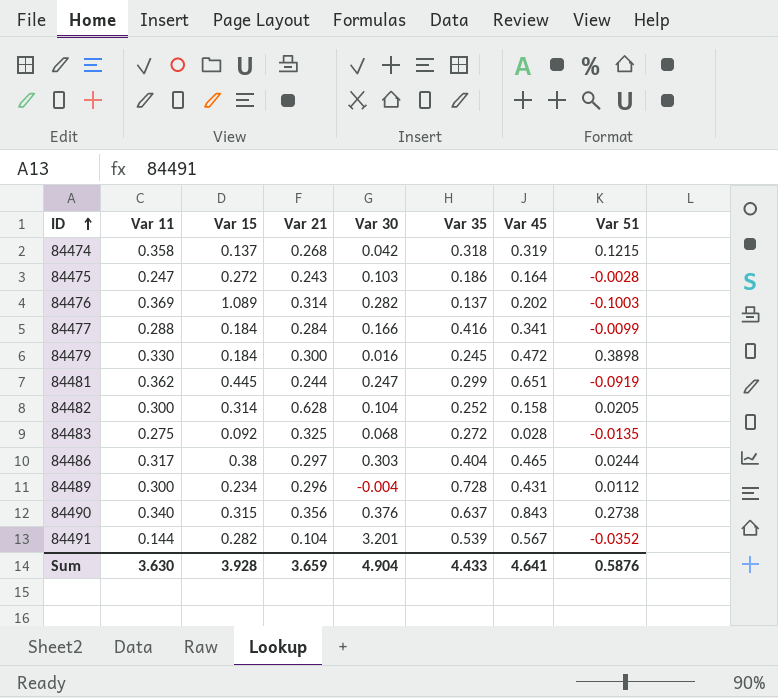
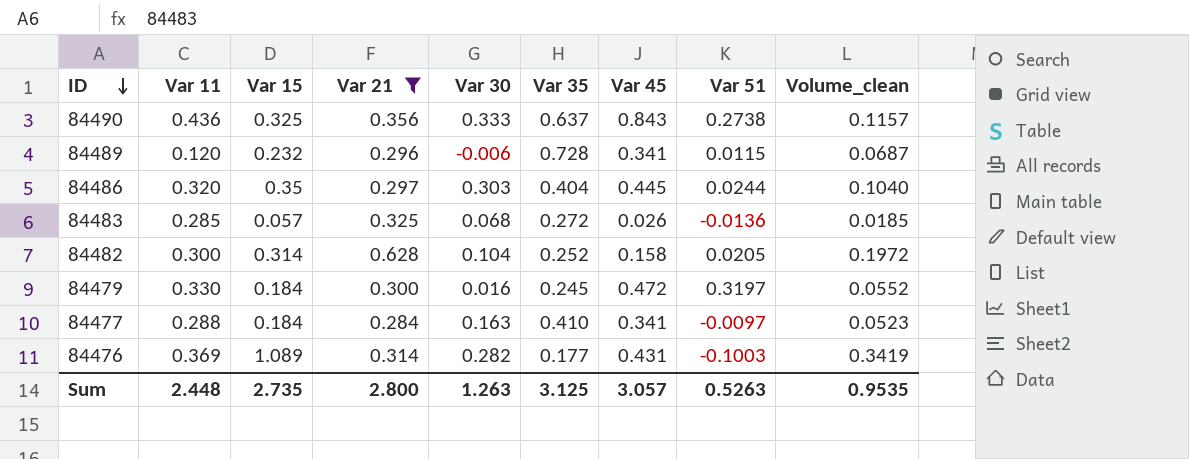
filter: none -> Var 21 >= 0.284
row order: ID ascending -> ID descending
column Volume_clean | formula: none -> [Var 15] * [Var 21]
84490 | Var 11: 0.340 -> 0.436
84490 | Var 15: 0.315 -> 0.325
84490 | Var 30: 0.376 -> 0.333
84489 | Var 11: 0.300 -> 0.120
84489 | Var 15: 0.234 -> 0.232
84489 | Var 30: -0.004 -> -0.006
84489 | Var 45: 0.431 -> 0.341
84489 | Var 51: 0.0112 -> 0.0115
84486 | Var 11: 0.317 -> 0.320
84486 | Var 15: 0.38 -> 0.35
84486 | Var 45: 0.465 -> 0.445
84483 | Var 11: 0.275 -> 0.285
84483 | Var 15: 0.092 -> 0.057
84483 | Var 45: 0.028 -> 0.026
84483 | Var 51: -0.0135 -> -0.0136
84479 | Var 51: 0.3898 -> 0.3197
84477 | Var 30: 0.166 -> 0.163
84477 | Var 35: 0.416 -> 0.410
84477 | Var 51: -0.0099 -> -0.0097
84476 | Var 35: 0.137 -> 0.177
84476 | Var 45: 0.202 -> 0.431
Sum | Var 11: 3.630 -> 2.448
Sum | Var 15: 3.928 -> 2.735
Sum | Var 21: 3.659 -> 2.800
Sum | Var 30: 4.904 -> 1.263
Sum | Var 35: 4.433 -> 3.125
Sum | Var 45: 4.641 -> 3.057
Sum | Var 51: 0.5876 -> 0.5263

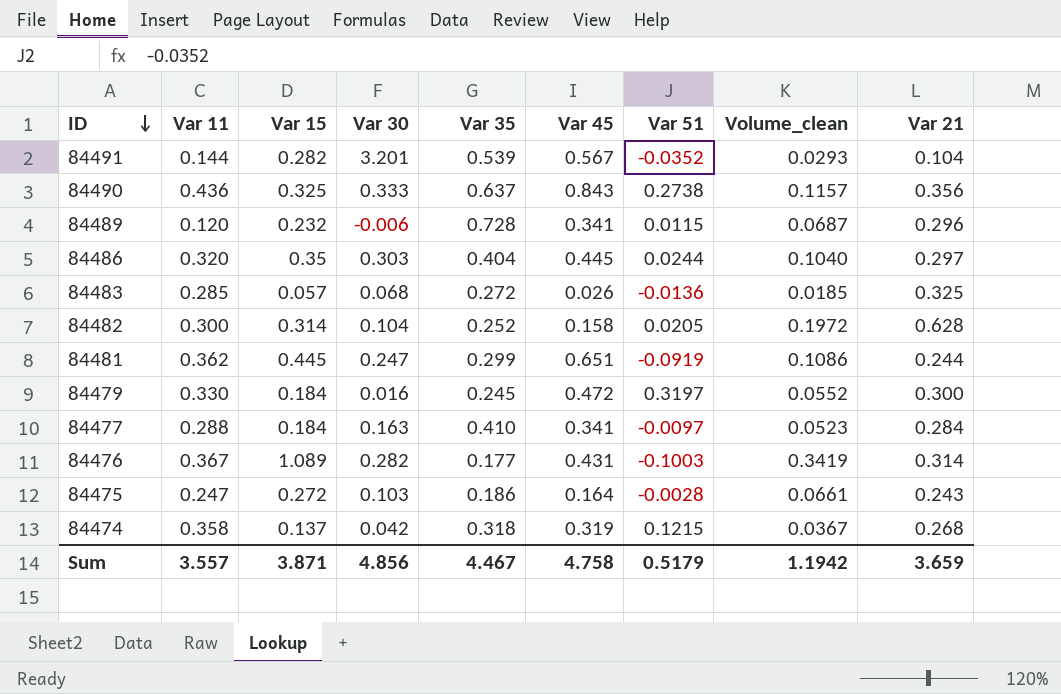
filter: Var 21 >= 0.284 -> none
column Var 21 | position: 4 -> 9
84476 | Var 11: 0.369 -> 0.367
Sum | Var 11: 2.448 -> 3.557
Sum | Var 15: 2.735 -> 3.871
Sum | Var 30: 1.263 -> 4.856
Sum | Var 35: 3.125 -> 4.467
Sum | Var 45: 3.057 -> 4.758
Sum | Var 51: 0.5263 -> 0.5179
Sum | Volume_clean: 0.9535 -> 1.1942
Sum | Var 21: 2.800 -> 3.659

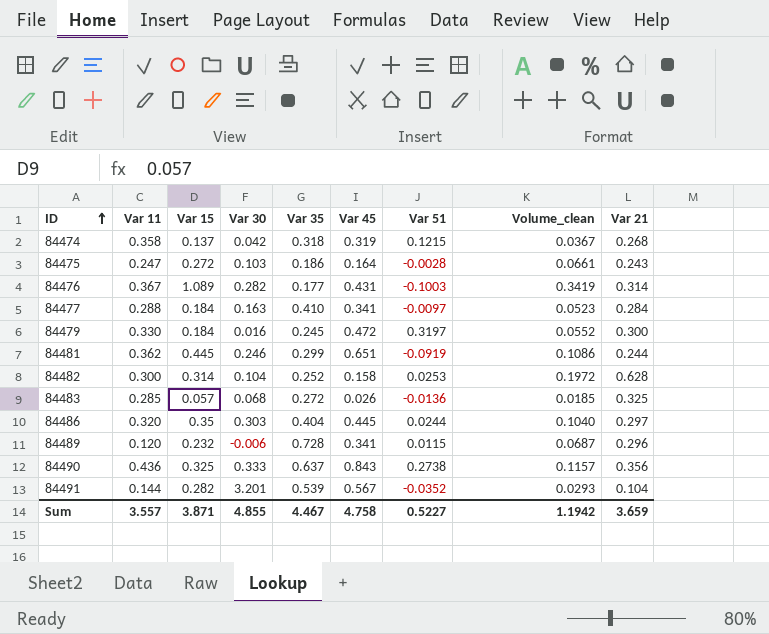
row order: ID descending -> ID ascending
84481 | Var 30: 0.247 -> 0.246
84482 | Var 51: 0.0205 -> 0.0253
Sum | Var 30: 4.856 -> 4.855
Sum | Var 51: 0.5179 -> 0.5227

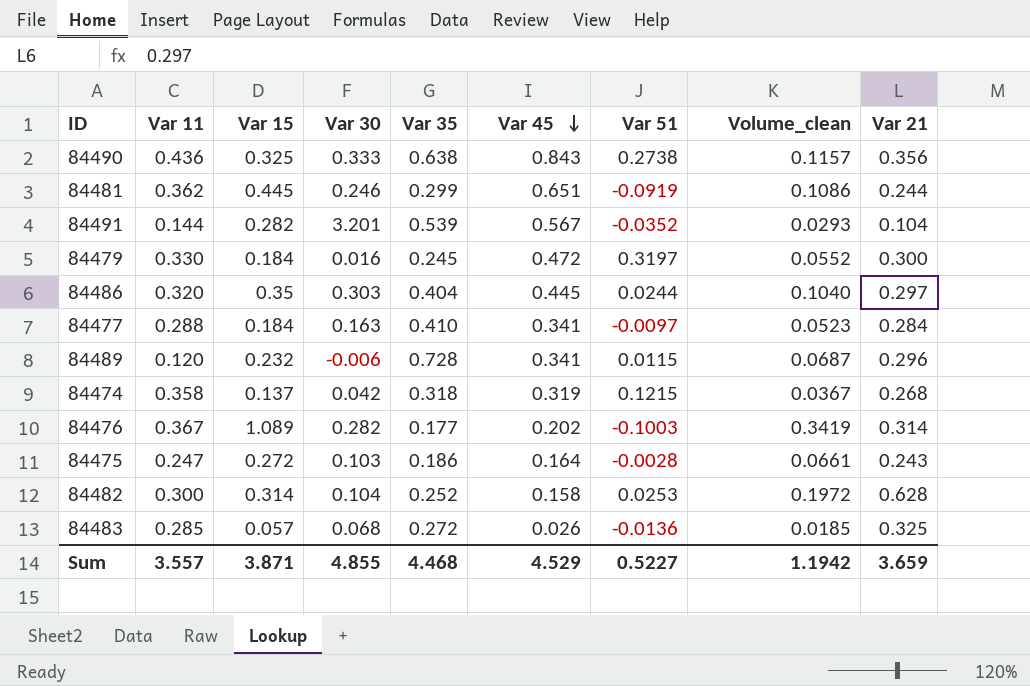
row order: ID ascending -> Var 45 descending
84490 | Var 35: 0.637 -> 0.638
84476 | Var 45: 0.431 -> 0.202
Sum | Var 35: 4.467 -> 4.468
Sum | Var 45: 4.758 -> 4.529

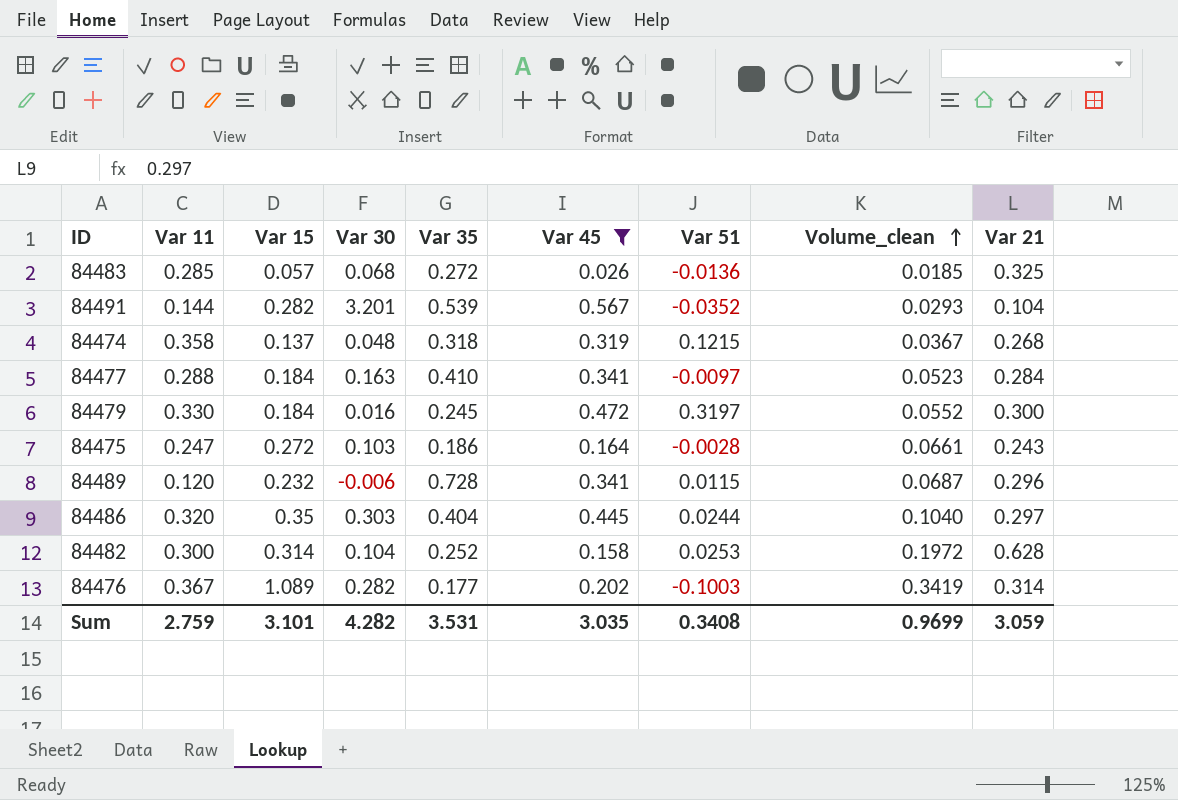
filter: none -> Var 45 <= 0.567
row order: Var 45 descending -> Volume_clean ascending
84474 | Var 30: 0.042 -> 0.048
Sum | Var 11: 3.557 -> 2.759
Sum | Var 15: 3.871 -> 3.101
Sum | Var 30: 4.855 -> 4.282
Sum | Var 35: 4.468 -> 3.531
Sum | Var 45: 4.529 -> 3.035
Sum | Var 51: 0.5227 -> 0.3408
Sum | Volume_clean: 1.1942 -> 0.9699
Sum | Var 21: 3.659 -> 3.059

